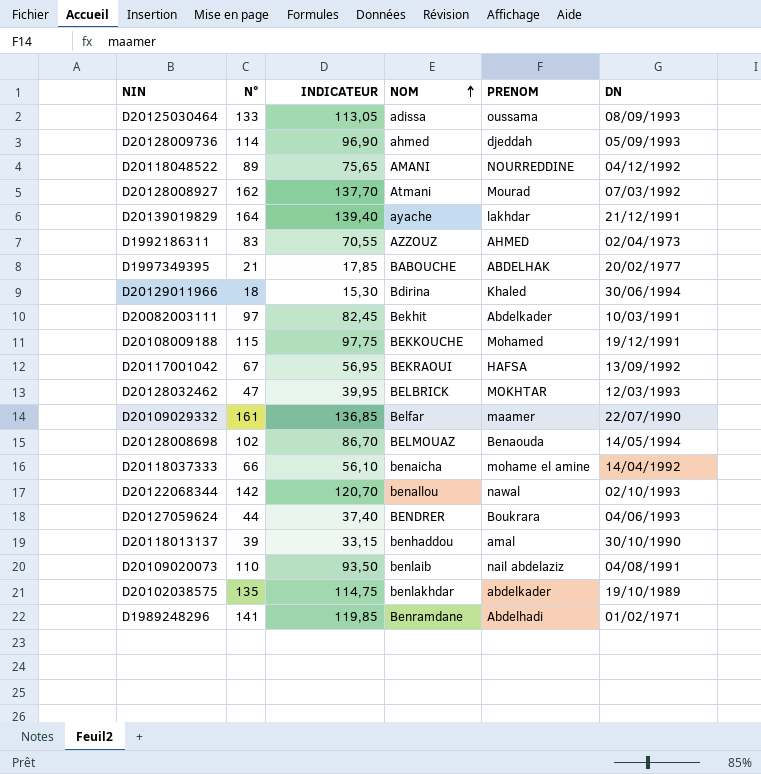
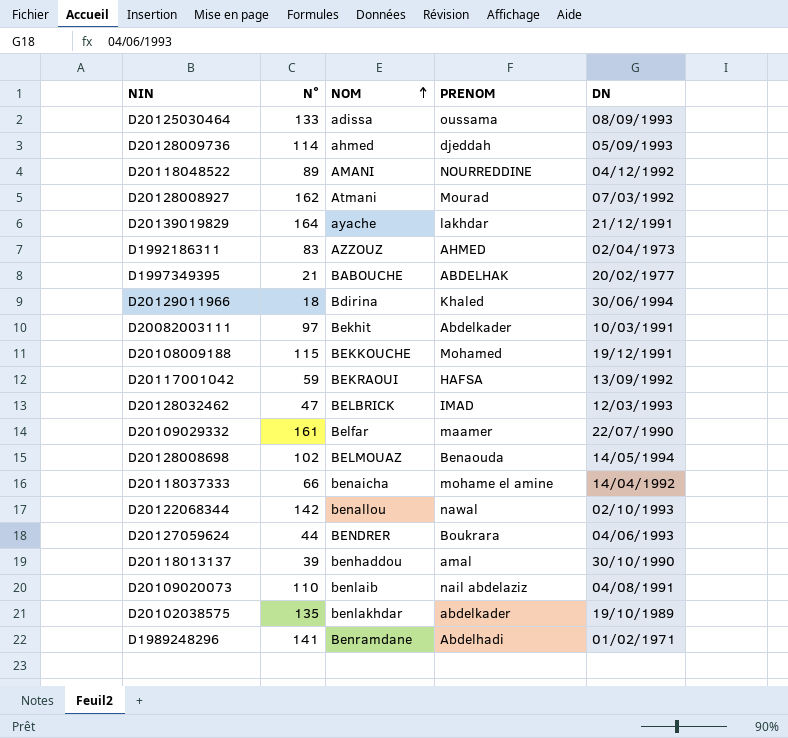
column INDICATEUR | formula: [N°] * 0,85 -> none
D20117001042 | N°: 67 -> 59
D20128032462 | PRENOM: MOKHTAR -> IMAD

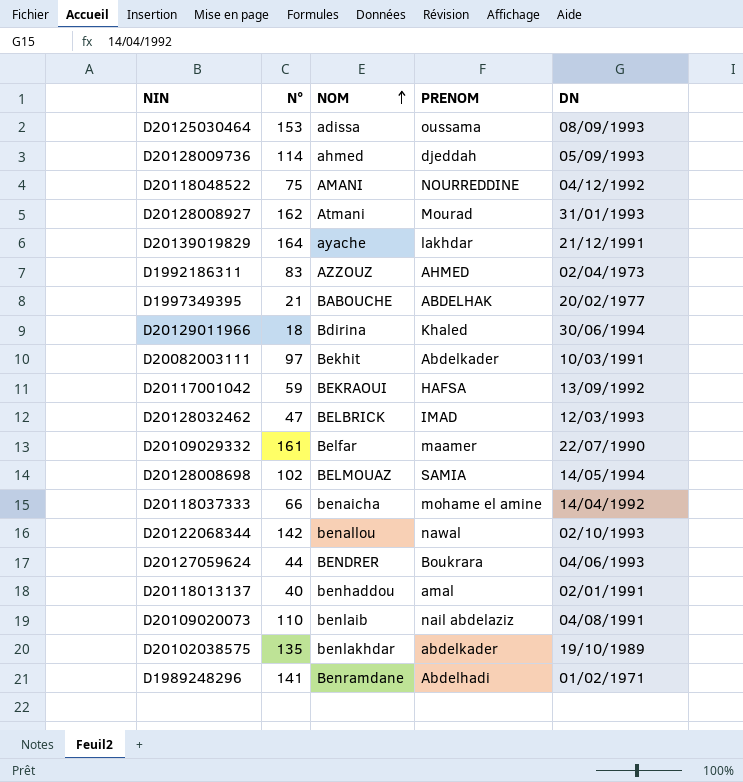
row D20108009188: 115 | BEKKOUCHE | Mohamed | 19/12/1991 -> none
D20125030464 | N°: 133 -> 153
D20118048522 | N°: 89 -> 75
D20128008927 | DN: 07/03/1992 -> 31/01/1993
D20128008698 | PRENOM: Benaouda -> SAMIA
D20118013137 | N°: 39 -> 40
D20118013137 | DN: 30/10/1990 -> 02/01/1991

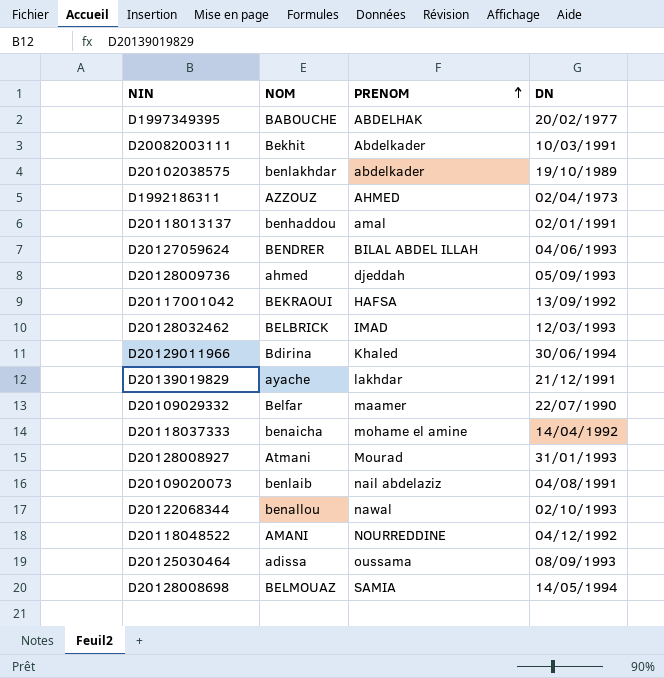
row order: NOM ascending -> PRENOM ascending
column N° | position: 2 -> none
row D1989248296: 141 | Benramdane | Abdelhadi | 01/02/1971 -> none
D20127059624 | PRENOM: Boukrara -> BILAL ABDEL ILLAH

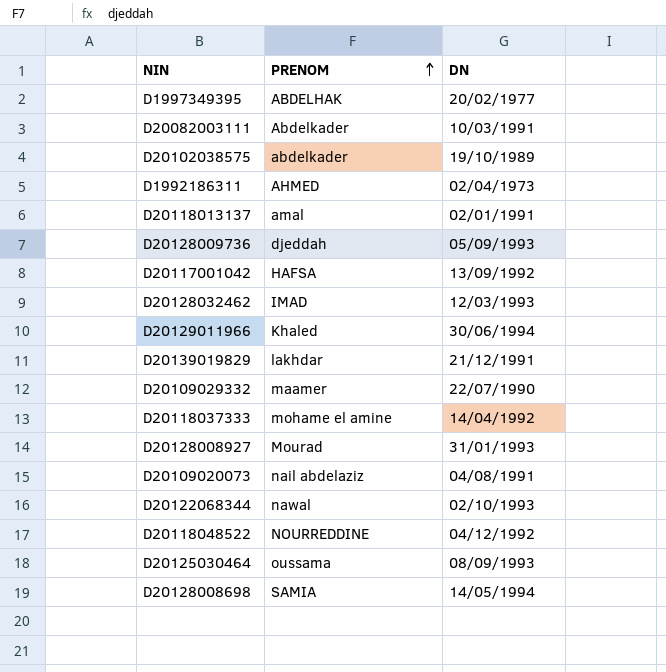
column NOM | position: 2 -> none
row D20127059624: BENDRER | BILAL ABDEL ILLAH | 04/06/1993 -> none

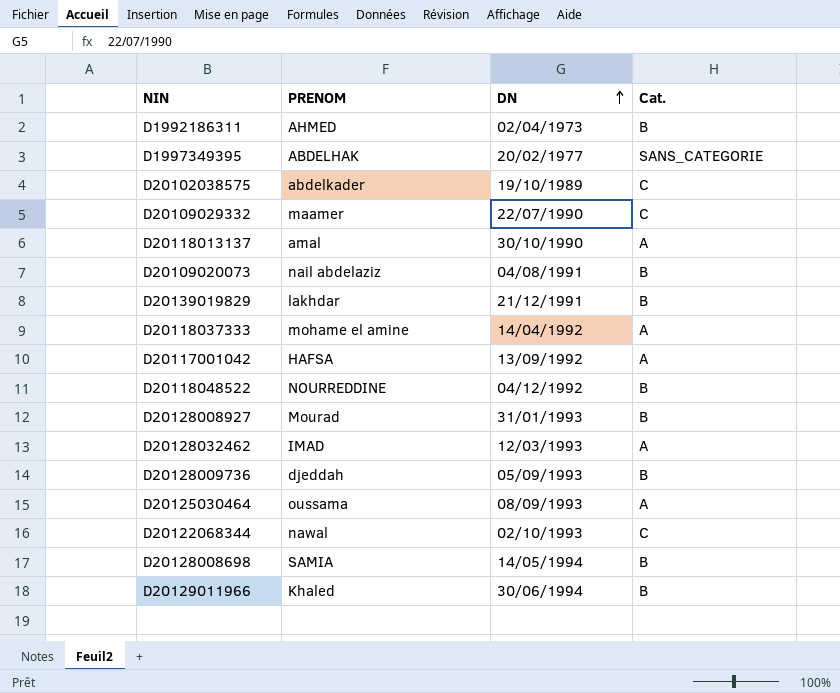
row order: PRENOM ascending -> DN ascending
column Cat. | position: none -> 4
row D20082003111: Abdelkader | 10/03/1991 -> none
D20118013137 | DN: 02/01/1991 -> 30/10/1990

